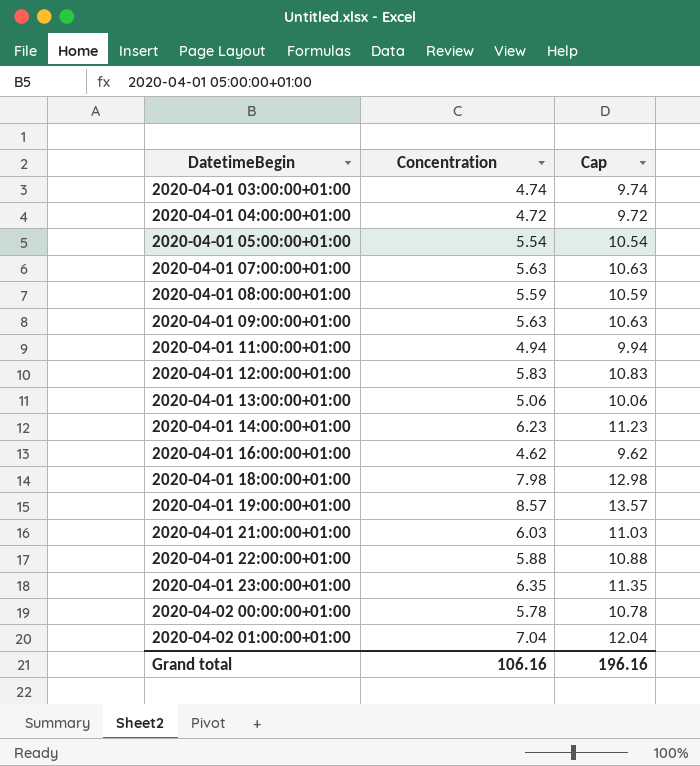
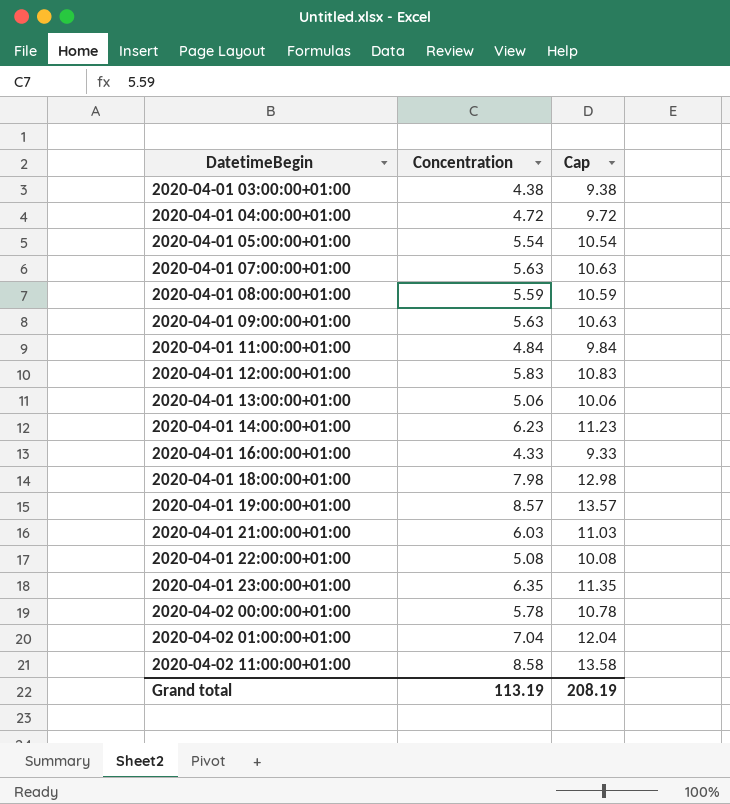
2020-04-01 03:00:00+01:00 | Concentration: 4.74 -> 4.38
2020-04-01 03:00:00+01:00 | Cap: 9.74 -> 9.38
2020-04-01 11:00:00+01:00 | Concentration: 4.94 -> 4.84
2020-04-01 11:00:00+01:00 | Cap: 9.94 -> 9.84
2020-04-01 16:00:00+01:00 | Concentration: 4.62 -> 4.33
2020-04-01 16:00:00+01:00 | Cap: 9.62 -> 9.33
2020-04-01 22:00:00+01:00 | Concentration: 5.88 -> 5.08
2020-04-01 22:00:00+01:00 | Cap: 10.88 -> 10.08
row 2020-04-02 11:00:00+01:00: none -> 8.58 | 13.58
Grand total | Concentration: 106.16 -> 113.19
Grand total | Cap: 196.16 -> 208.19

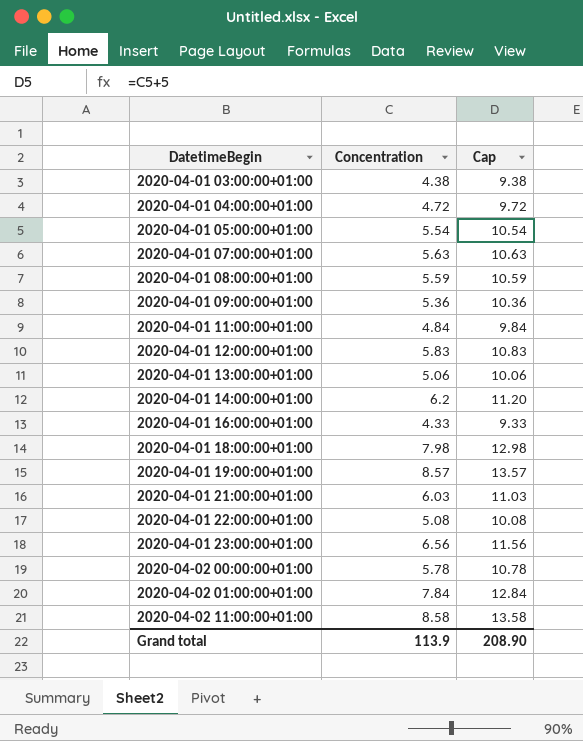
2020-04-01 09:00:00+01:00 | Concentration: 5.63 -> 5.36
2020-04-01 09:00:00+01:00 | Cap: 10.63 -> 10.36
2020-04-01 14:00:00+01:00 | Concentration: 6.23 -> 6.2
2020-04-01 14:00:00+01:00 | Cap: 11.23 -> 11.20
2020-04-01 23:00:00+01:00 | Concentration: 6.35 -> 6.56
2020-04-01 23:00:00+01:00 | Cap: 11.35 -> 11.56
2020-04-02 01:00:00+01:00 | Concentration: 7.04 -> 7.84
2020-04-02 01:00:00+01:00 | Cap: 12.04 -> 12.84
Grand total | Concentration: 113.19 -> 113.9
Grand total | Cap: 208.19 -> 208.90

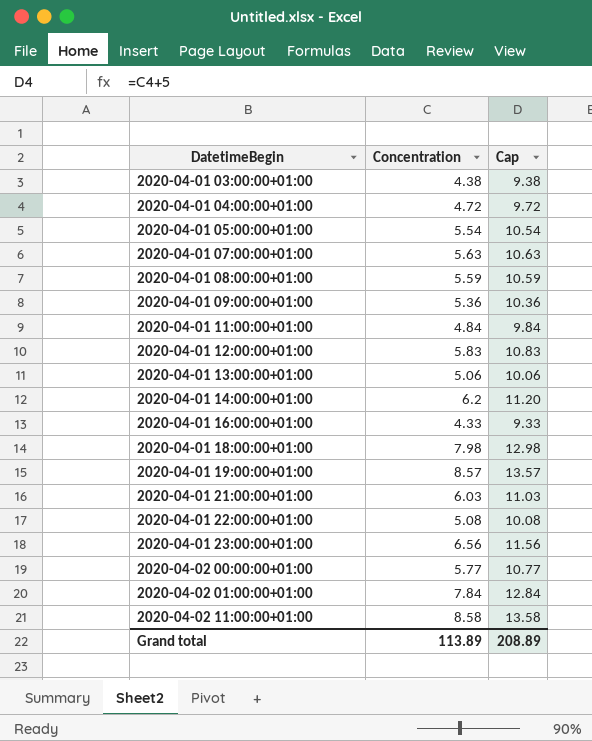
2020-04-02 00:00:00+01:00 | Concentration: 5.78 -> 5.77
2020-04-02 00:00:00+01:00 | Cap: 10.78 -> 10.77
Grand total | Concentration: 113.9 -> 113.89
Grand total | Cap: 208.90 -> 208.89

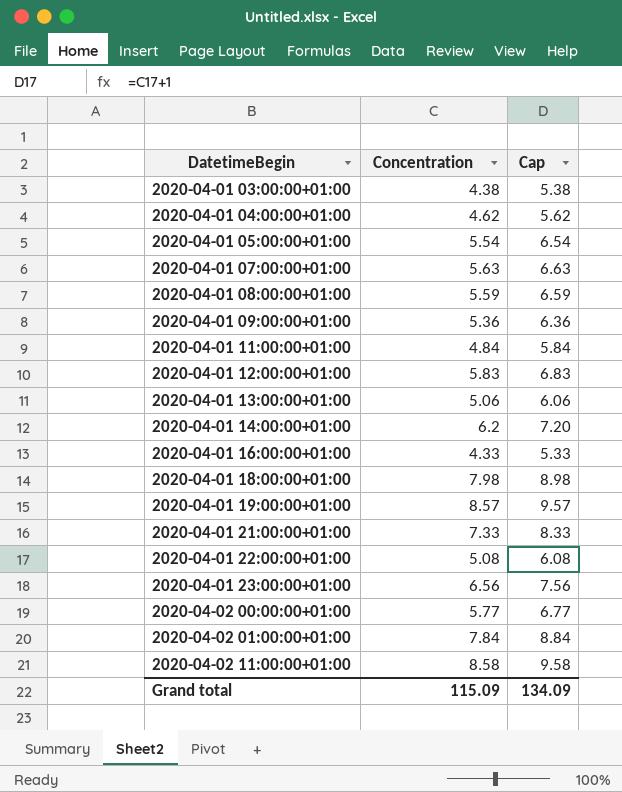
column Cap | formula: [Concentration] + 5 -> [Concentration] + 1
2020-04-01 04:00:00+01:00 | Concentration: 4.72 -> 4.62
2020-04-01 21:00:00+01:00 | Concentration: 6.03 -> 7.33
Grand total | Concentration: 113.89 -> 115.09
Grand total | Cap: 208.89 -> 134.09

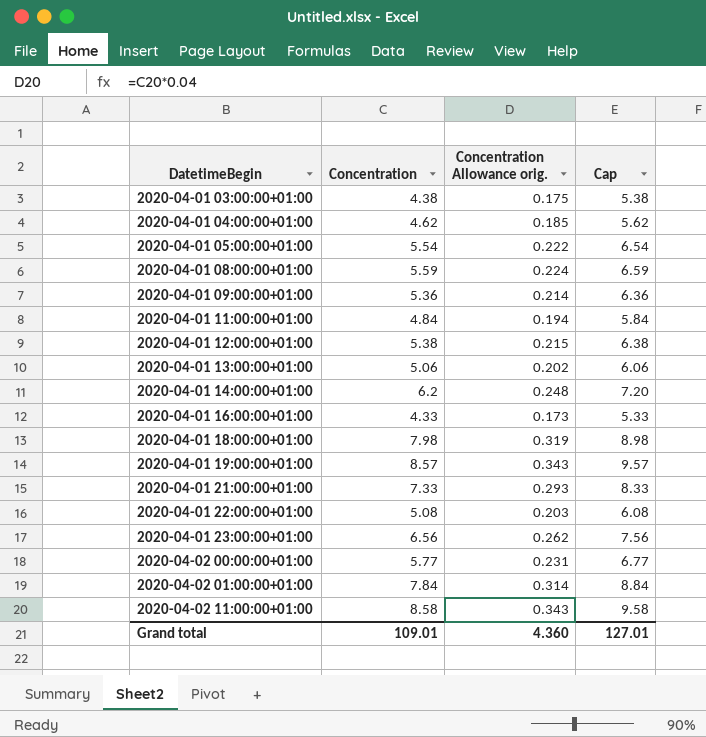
column Concentration Allowance orig. | formula: none -> [Concentration] * 0.04
row 2020-04-01 07:00:00+01:00: 5.63 | 6.63 -> none
2020-04-01 12:00:00+01:00 | Concentration: 5.83 -> 5.38
2020-04-01 12:00:00+01:00 | Cap: 6.83 -> 6.38
Grand total | Concentration: 115.09 -> 109.01
Grand total | Cap: 134.09 -> 127.01

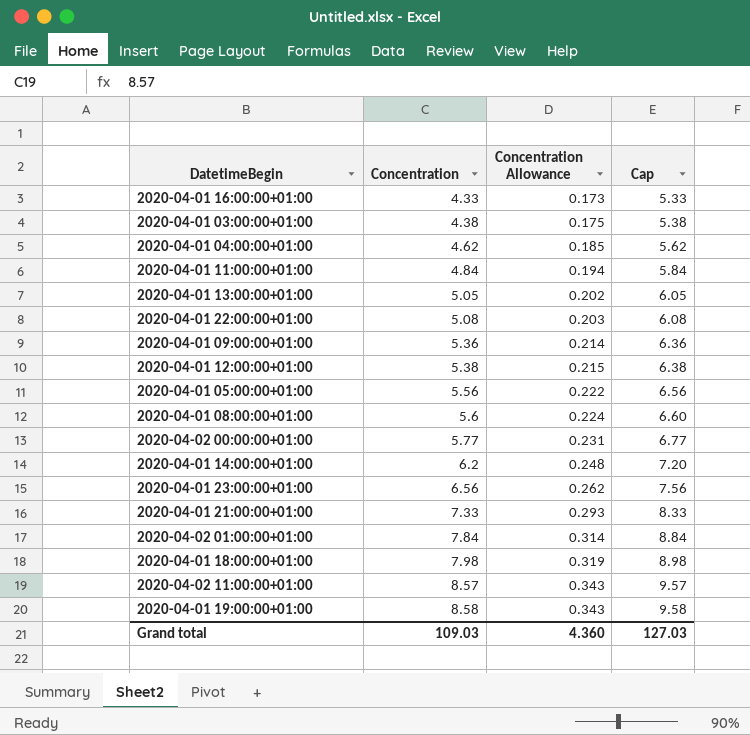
row order: DatetimeBegin ascending -> Concentration ascending
column name: Concentration Allowance orig. -> Concentration Allowance
2020-04-01 13:00:00+01:00 | Concentration: 5.06 -> 5.05
2020-04-01 13:00:00+01:00 | Cap: 6.06 -> 6.05
2020-04-01 05:00:00+01:00 | Concentration: 5.54 -> 5.56
2020-04-01 05:00:00+01:00 | Cap: 6.54 -> 6.56
2020-04-01 08:00:00+01:00 | Concentration: 5.59 -> 5.6
2020-04-01 08:00:00+01:00 | Cap: 6.59 -> 6.60
2020-04-02 11:00:00+01:00 | Concentration: 8.58 -> 8.57
2020-04-02 11:00:00+01:00 | Cap: 9.58 -> 9.57
2020-04-01 19:00:00+01:00 | Concentration: 8.57 -> 8.58
2020-04-01 19:00:00+01:00 | Cap: 9.57 -> 9.58
Grand total | Concentration: 109.01 -> 109.03
Grand total | Cap: 127.01 -> 127.03

